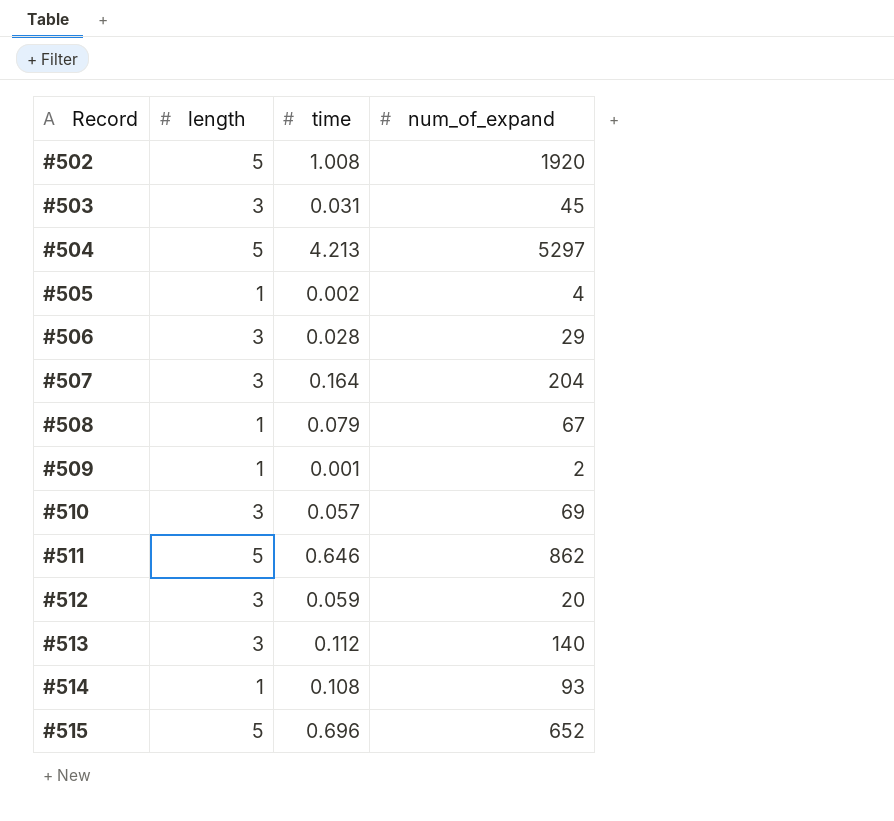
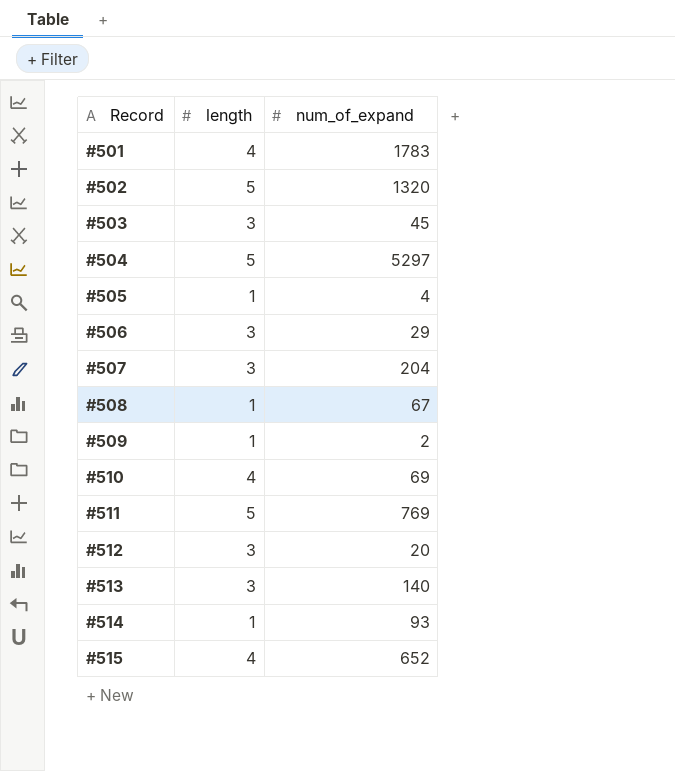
column time | position: 3 -> none
row #501: none -> 4 | 1783
#502 | num_of_expand: 1920 -> 1320
#510 | length: 3 -> 4
#511 | num_of_expand: 862 -> 769
#515 | length: 5 -> 4

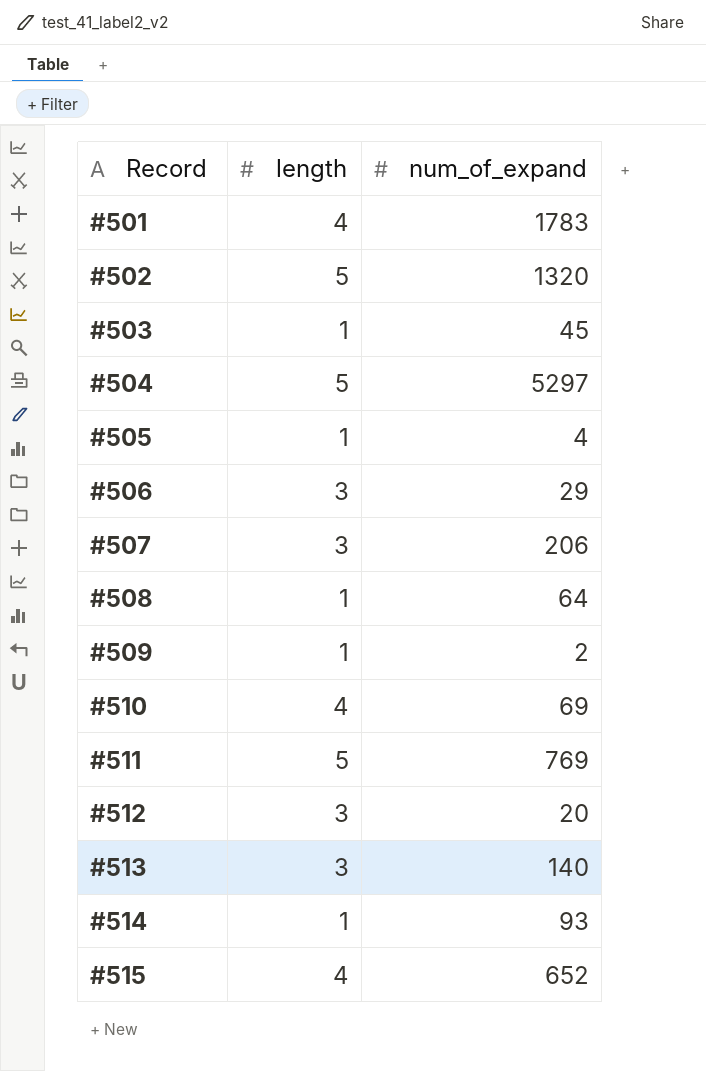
#503 | length: 3 -> 1
#507 | num_of_expand: 204 -> 206
#508 | num_of_expand: 67 -> 64

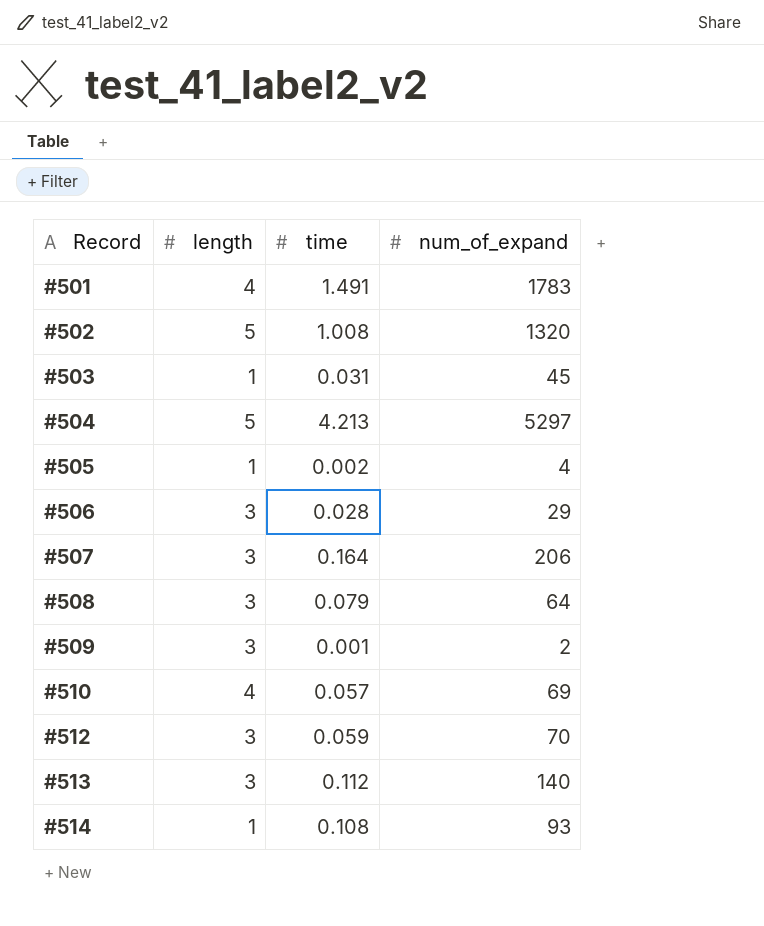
column time | position: none -> 3
row #511: 5 | 769 -> none
row #515: 4 | 652 -> none
#508 | length: 1 -> 3
#509 | length: 1 -> 3
#512 | num_of_expand: 20 -> 70

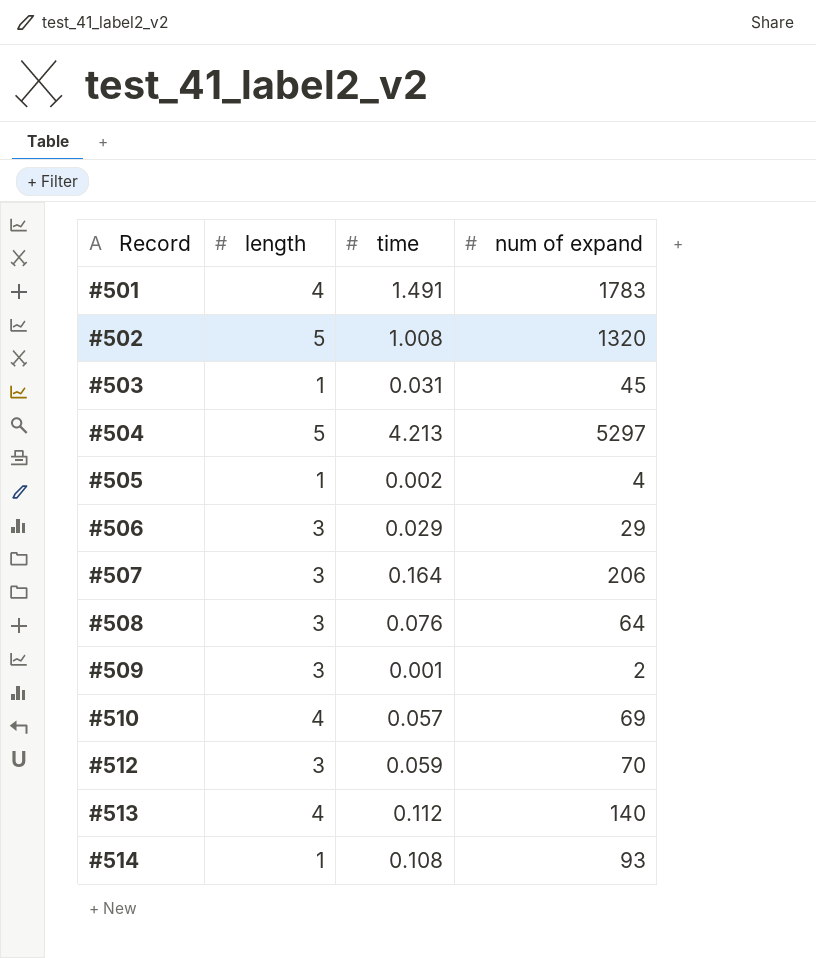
column name: num_of_expand -> num of expand
#506 | time: 0.028 -> 0.029
#508 | time: 0.079 -> 0.076
#513 | length: 3 -> 4

